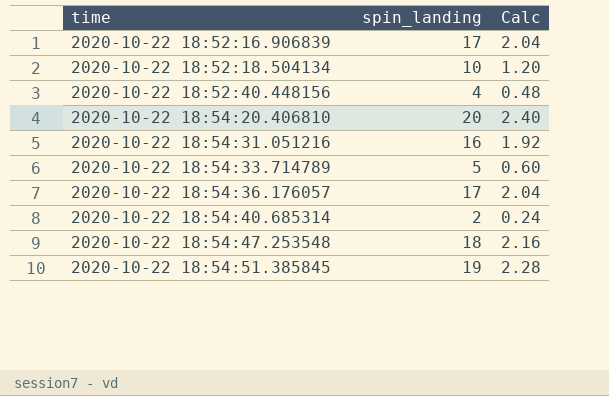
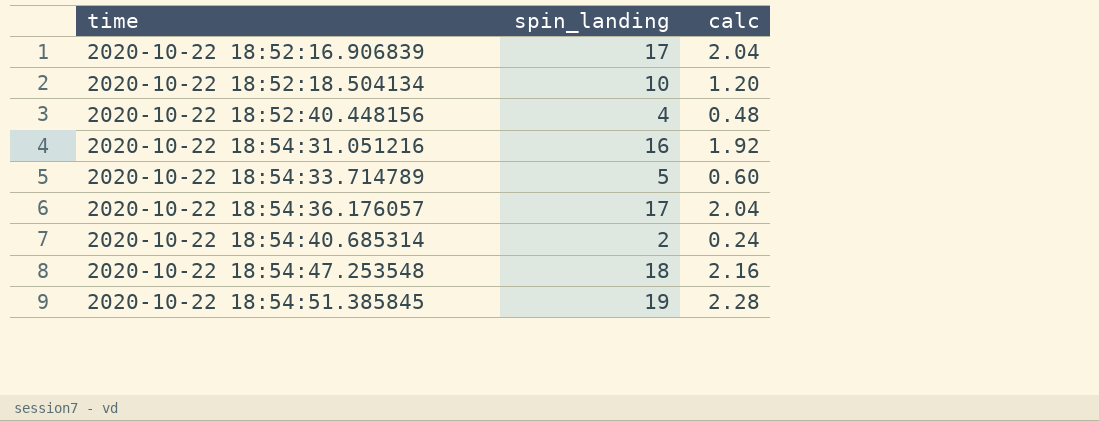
column name: Calc -> calc
row 2020-10-22 18:54:20.406810: 20 | 2.40 -> none

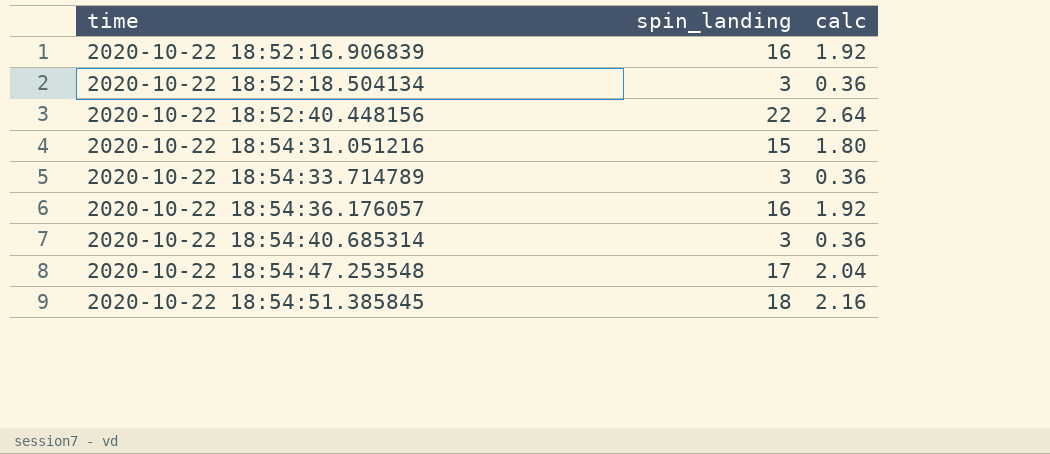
2020-10-22 18:52:16.906839 | spin_landing: 17 -> 16
2020-10-22 18:52:16.906839 | calc: 2.04 -> 1.92
2020-10-22 18:52:18.504134 | spin_landing: 10 -> 3
2020-10-22 18:52:18.504134 | calc: 1.20 -> 0.36
2020-10-22 18:52:40.448156 | spin_landing: 4 -> 22
2020-10-22 18:52:40.448156 | calc: 0.48 -> 2.64
2020-10-22 18:54:31.051216 | spin_landing: 16 -> 15
2020-10-22 18:54:31.051216 | calc: 1.92 -> 1.80
2020-10-22 18:54:33.714789 | spin_landing: 5 -> 3
2020-10-22 18:54:33.714789 | calc: 0.60 -> 0.36
2020-10-22 18:54:36.176057 | spin_landing: 17 -> 16
2020-10-22 18:54:36.176057 | calc: 2.04 -> 1.92
2020-10-22 18:54:40.685314 | spin_landing: 2 -> 3
2020-10-22 18:54:40.685314 | calc: 0.24 -> 0.36
2020-10-22 18:54:47.253548 | spin_landing: 18 -> 17
2020-10-22 18:54:47.253548 | calc: 2.16 -> 2.04
2020-10-22 18:54:51.385845 | spin_landing: 19 -> 18
2020-10-22 18:54:51.385845 | calc: 2.28 -> 2.16

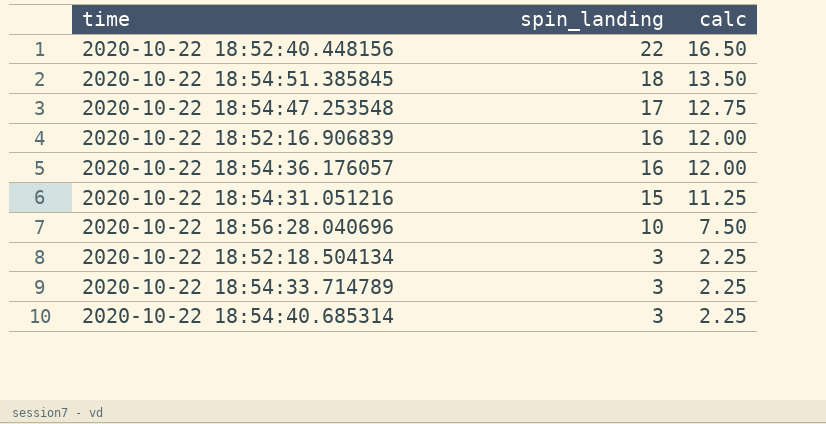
row order: time ascending -> spin_landing descending
column calc | formula: [spin_landing] * 0.12 -> [spin_landing] * 0.75
row 2020-10-22 18:56:28.040696: none -> 10 | 7.50

